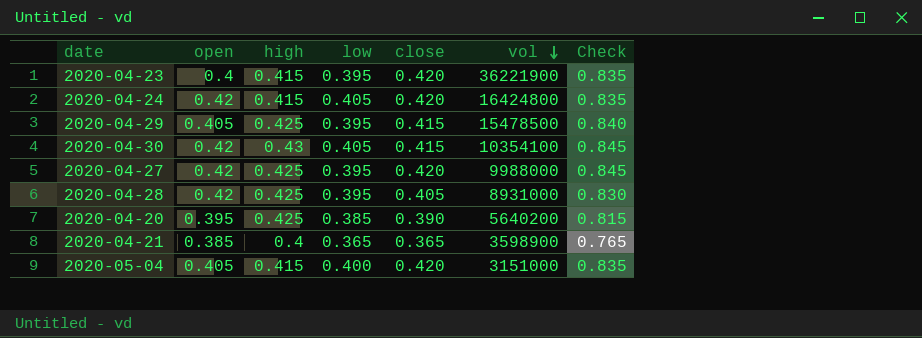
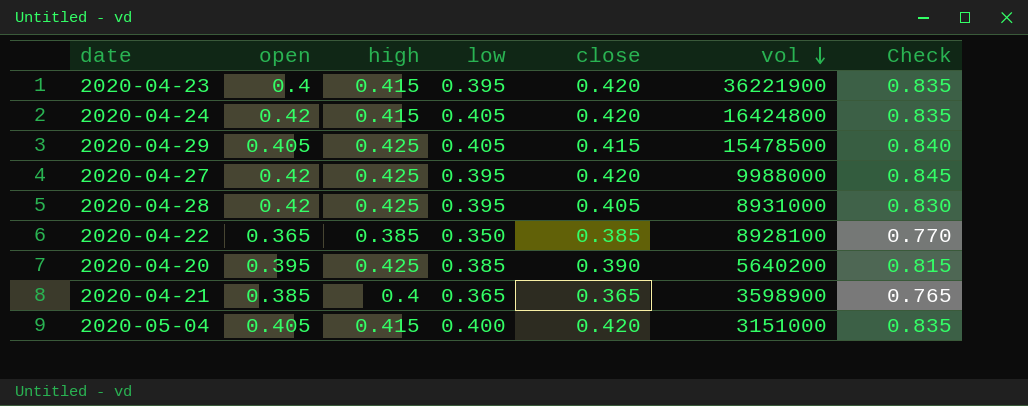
row 2020-04-30: 0.42 | 0.43 | 0.405 | 0.415 | 10354100 | 0.845 -> none
2020-04-29 | low: 0.395 -> 0.405
row 2020-04-22: none -> 0.365 | 0.385 | 0.350 | 0.385 | 8928100 | 0.770

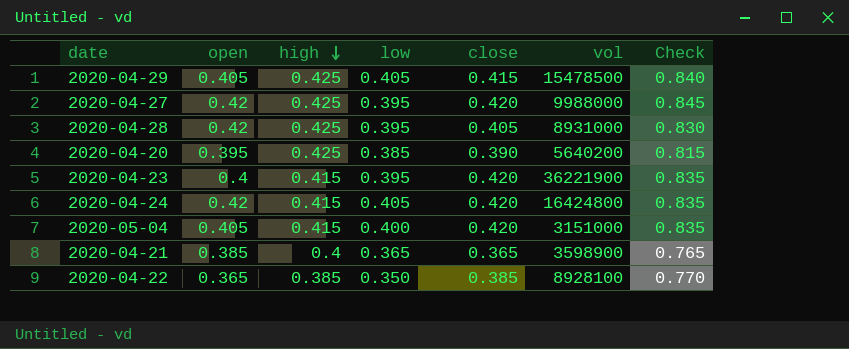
row order: vol descending -> high descending

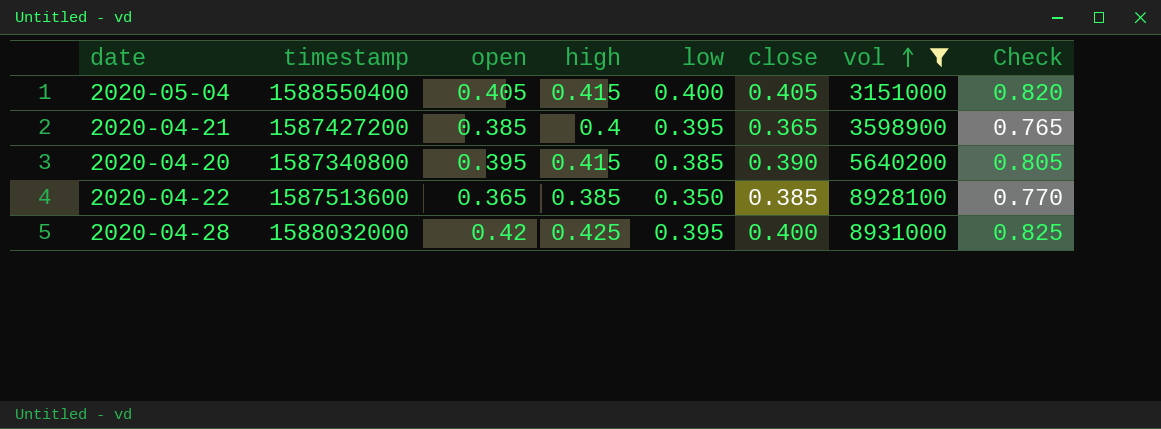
filter: none -> vol <= 8931000
row order: high descending -> vol ascending
column timestamp | position: none -> 2
2020-05-04 | close: 0.420 -> 0.405
2020-05-04 | Check: 0.835 -> 0.820
2020-04-21 | low: 0.365 -> 0.395
2020-04-20 | high: 0.425 -> 0.415
2020-04-20 | Check: 0.815 -> 0.805
2020-04-28 | close: 0.405 -> 0.400
2020-04-28 | Check: 0.830 -> 0.825

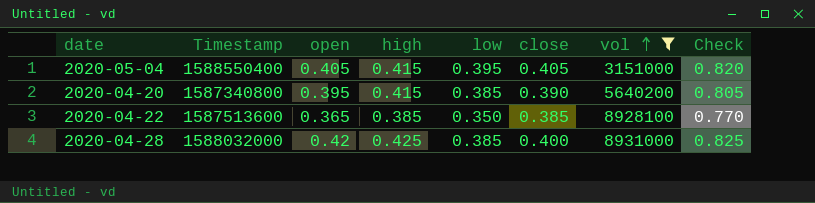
column name: timestamp -> Timestamp
row 2020-04-21: 1587427200 | 0.385 | 0.4 | 0.395 | 0.365 | 3598900 | 0.765 -> none
2020-05-04 | low: 0.400 -> 0.395
2020-04-28 | low: 0.395 -> 0.385

